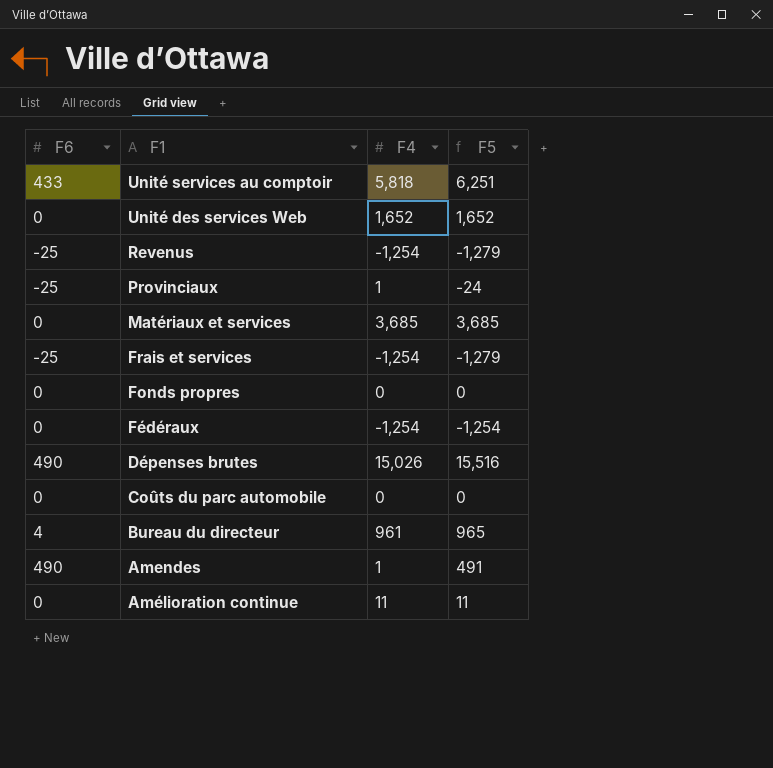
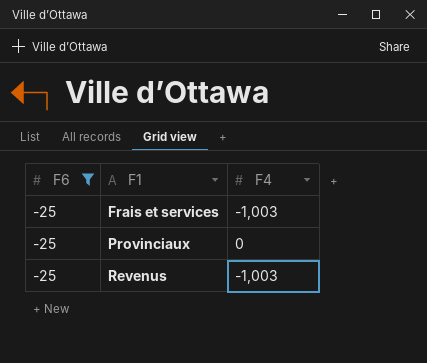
filter: none -> F6 = -25
row order: F1 descending -> F1 ascending
column F5 | formula: [F6] + [F4] -> none
Frais et services | F4: -1,254 -> -1,003
Provinciaux | F4: 1 -> 0
Revenus | F4: -1,254 -> -1,003

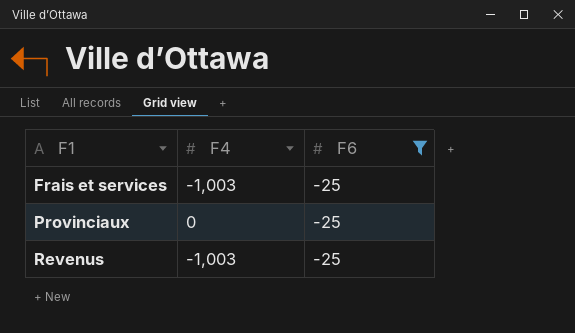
column F6 | position: 1 -> 3

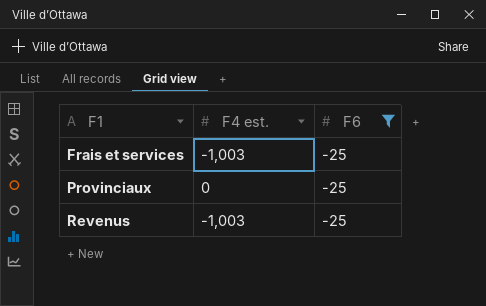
column name: F4 -> F4 est.

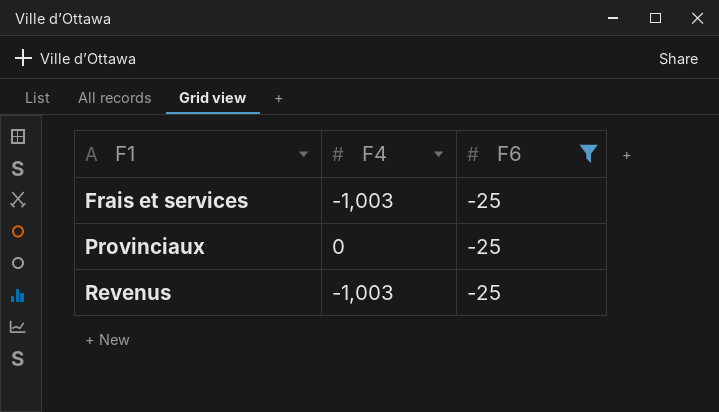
column name: F4 est. -> F4

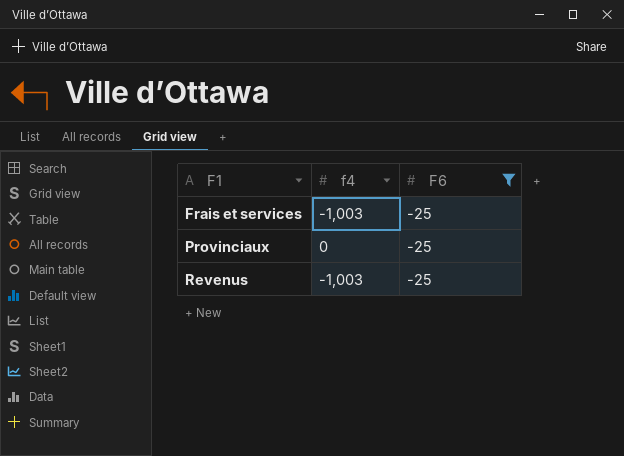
column name: F4 -> f4

